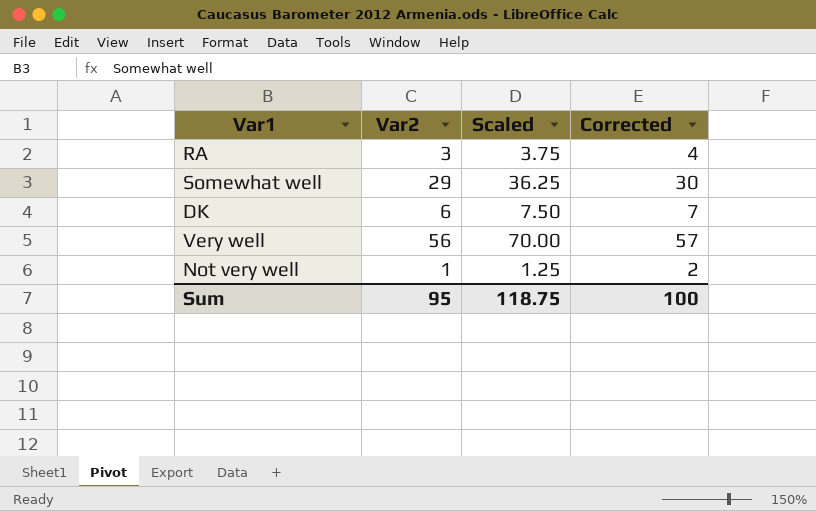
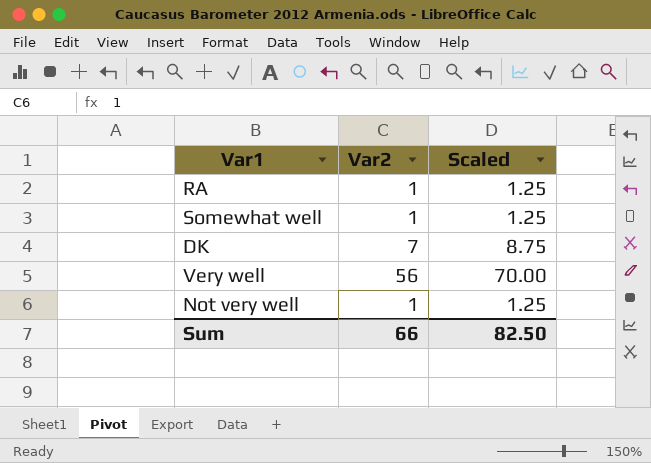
column Corrected | formula: [Var2] + 1 -> none
RA | Var2: 3 -> 1
RA | Scaled: 3.75 -> 1.25
Somewhat well | Var2: 29 -> 1
Somewhat well | Scaled: 36.25 -> 1.25
DK | Var2: 6 -> 7
DK | Scaled: 7.50 -> 8.75
Sum | Var2: 95 -> 66
Sum | Scaled: 118.75 -> 82.50

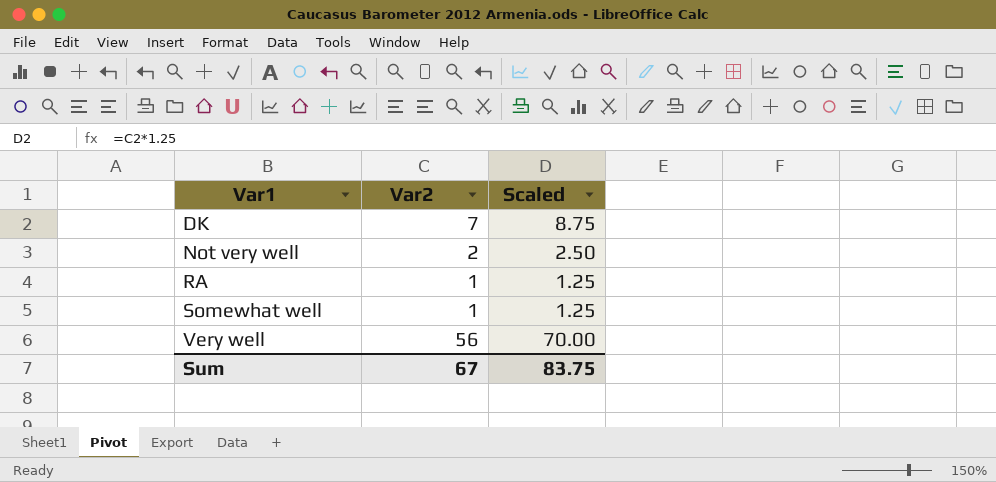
row order: none -> Var1 ascending
Not very well | Var2: 1 -> 2
Not very well | Scaled: 1.25 -> 2.50
Sum | Var2: 66 -> 67
Sum | Scaled: 82.50 -> 83.75

